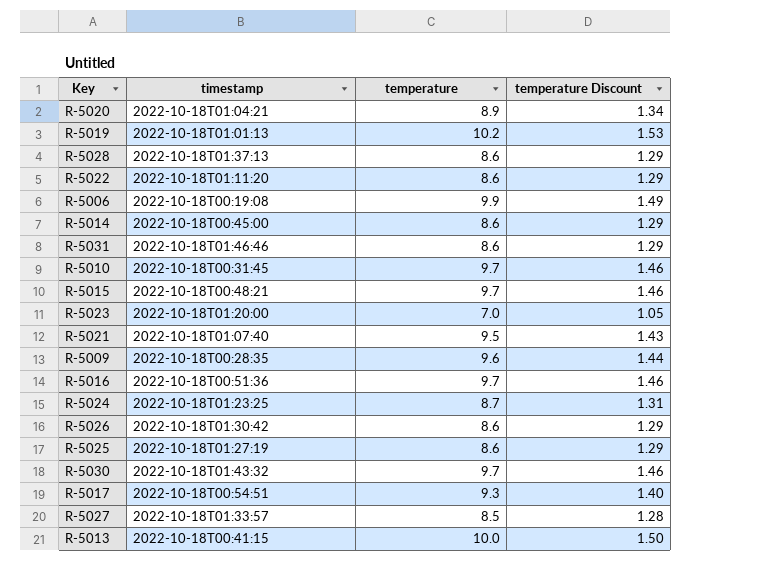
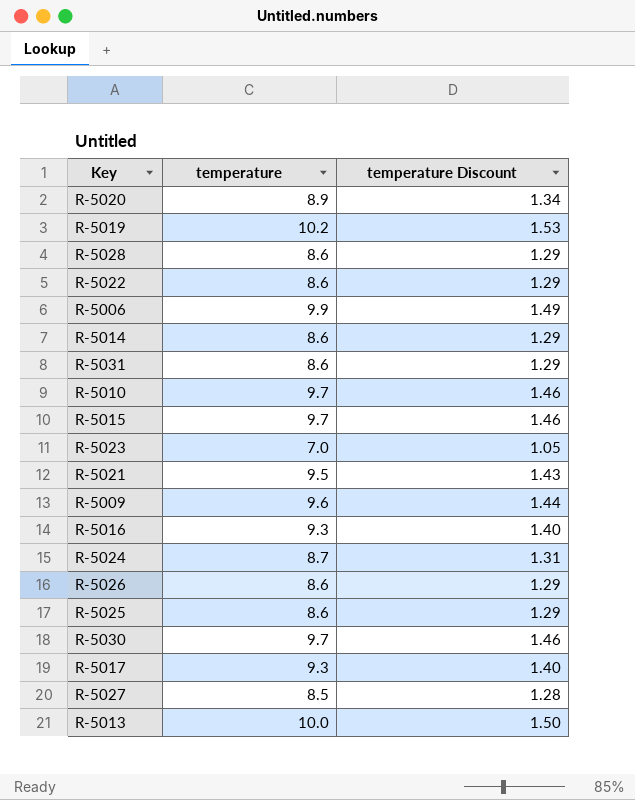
column timestamp | position: 2 -> none
R-5016 | temperature: 9.7 -> 9.3
R-5016 | temperature Discount: 1.46 -> 1.40

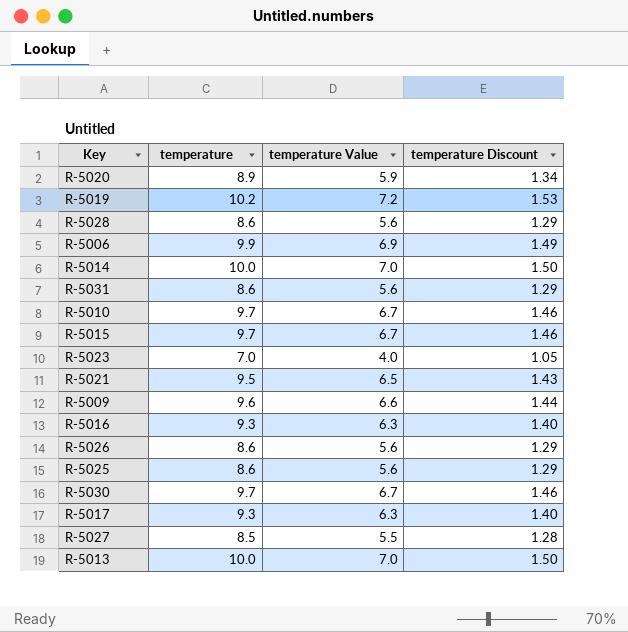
column temperature Value | formula: none -> [temperature] - 3
row R-5022: 8.6 | 1.29 -> none
row R-5024: 8.7 | 1.31 -> none
R-5014 | temperature: 8.6 -> 10.0
R-5014 | temperature Discount: 1.29 -> 1.50

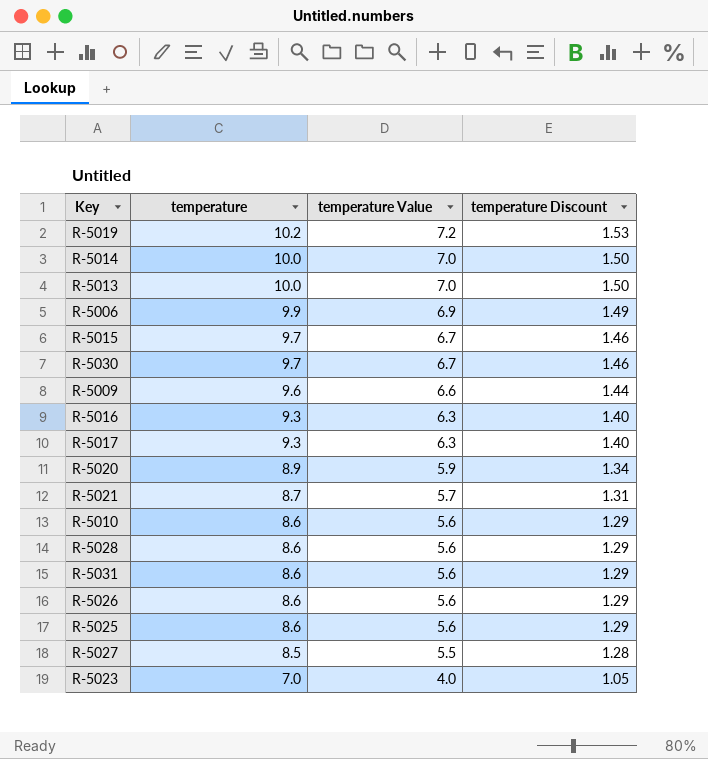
row order: none -> temperature descending
R-5021 | temperature: 9.5 -> 8.7
R-5021 | temperature Value: 6.5 -> 5.7
R-5021 | temperature Discount: 1.43 -> 1.31
R-5010 | temperature: 9.7 -> 8.6
R-5010 | temperature Value: 6.7 -> 5.6
R-5010 | temperature Discount: 1.46 -> 1.29

